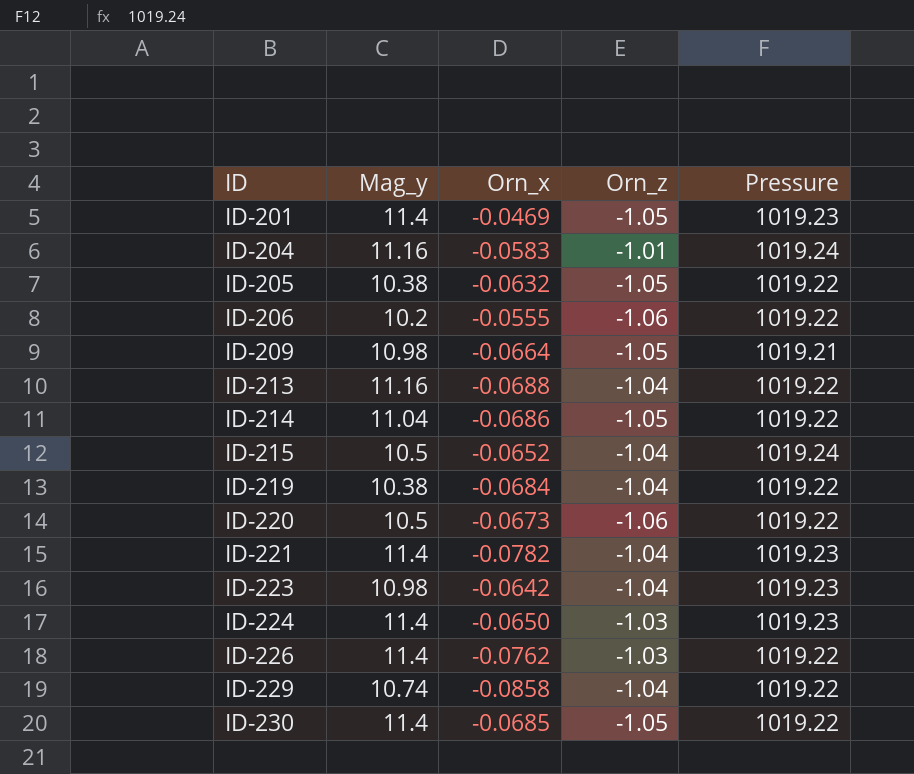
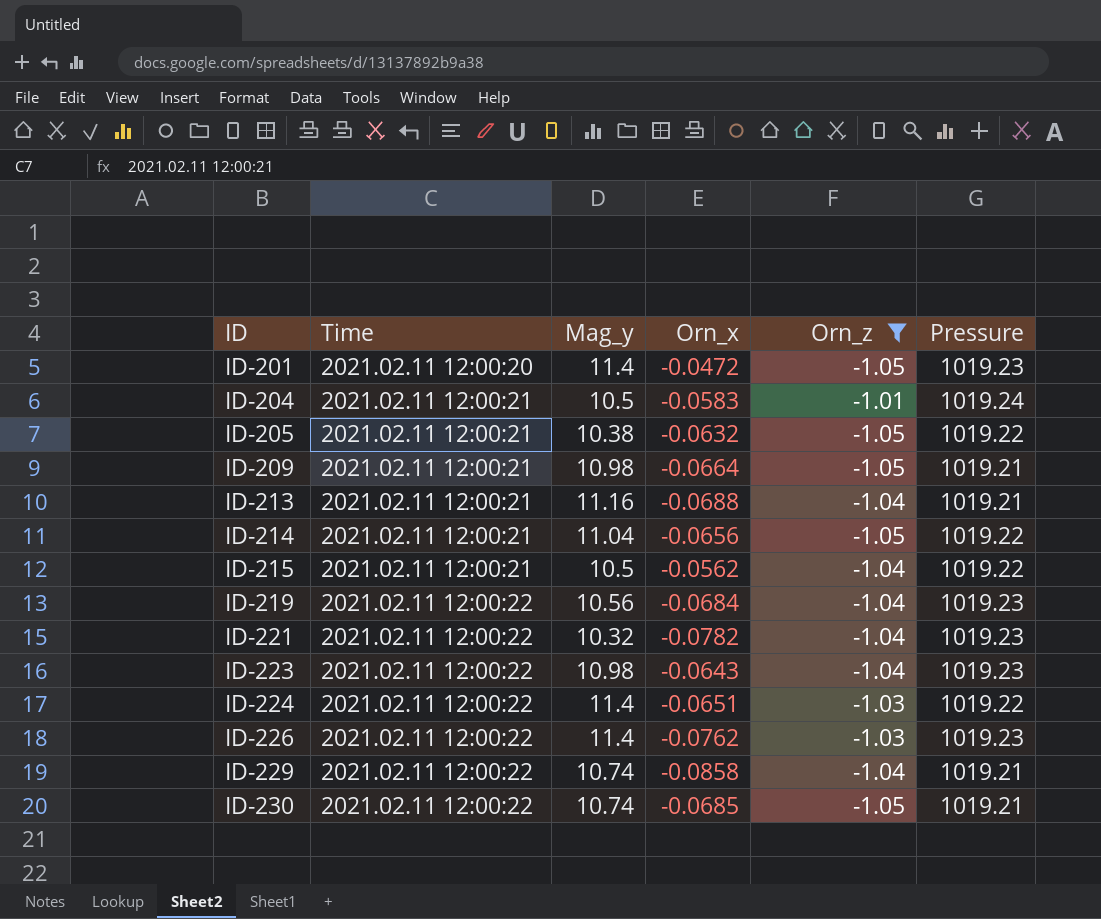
filter: none -> Orn_z != -1.06
column Time | position: none -> 2
ID-201 | Orn_x: -0.0469 -> -0.0472
ID-204 | Mag_y: 11.16 -> 10.5
ID-213 | Pressure: 1019.22 -> 1019.21
ID-214 | Orn_x: -0.0686 -> -0.0656
ID-215 | Orn_x: -0.0652 -> -0.0562
ID-215 | Pressure: 1019.24 -> 1019.22
ID-219 | Mag_y: 10.38 -> 10.56
ID-219 | Pressure: 1019.22 -> 1019.23
ID-221 | Mag_y: 11.4 -> 10.32
ID-223 | Orn_x: -0.0642 -> -0.0643
ID-224 | Orn_x: -0.0650 -> -0.0651
ID-224 | Pressure: 1019.23 -> 1019.22
ID-226 | Pressure: 1019.22 -> 1019.23
ID-229 | Pressure: 1019.22 -> 1019.21
ID-230 | Mag_y: 11.4 -> 10.74
ID-230 | Pressure: 1019.22 -> 1019.21

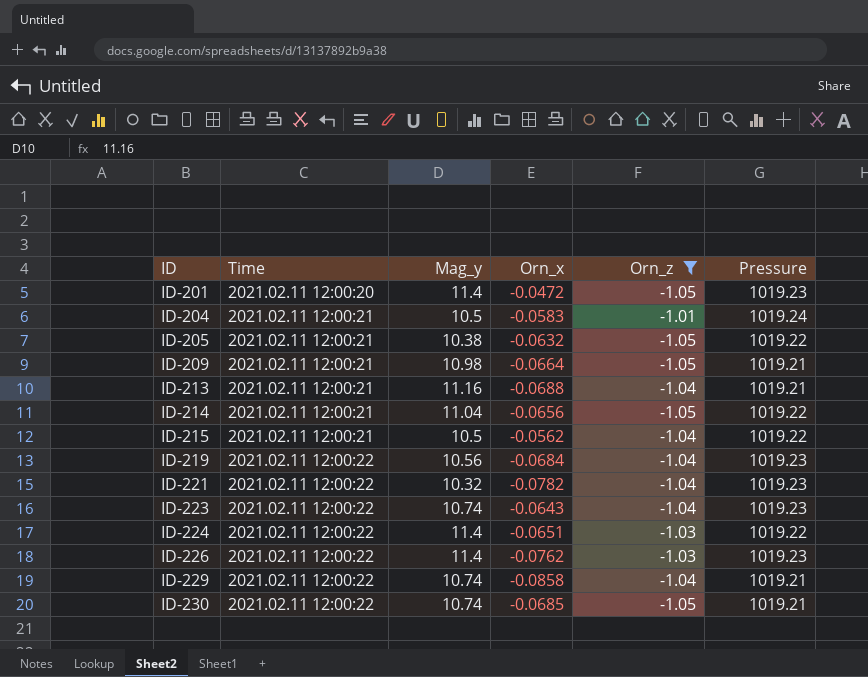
ID-223 | Mag_y: 10.98 -> 10.74

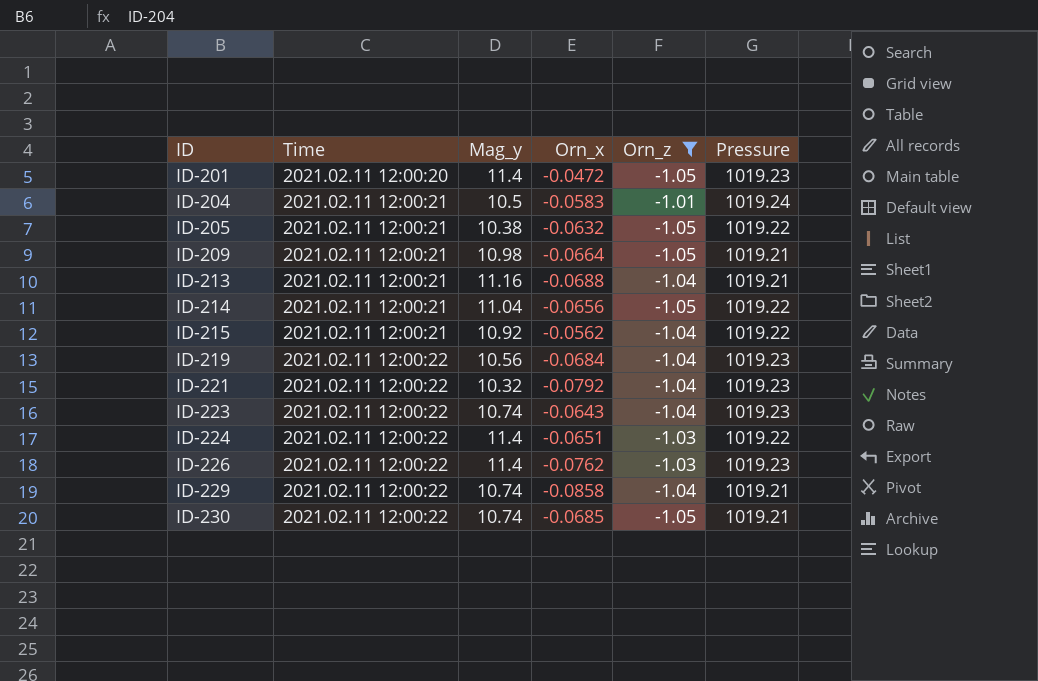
ID-215 | Mag_y: 10.5 -> 10.92
ID-221 | Orn_x: -0.0782 -> -0.0792

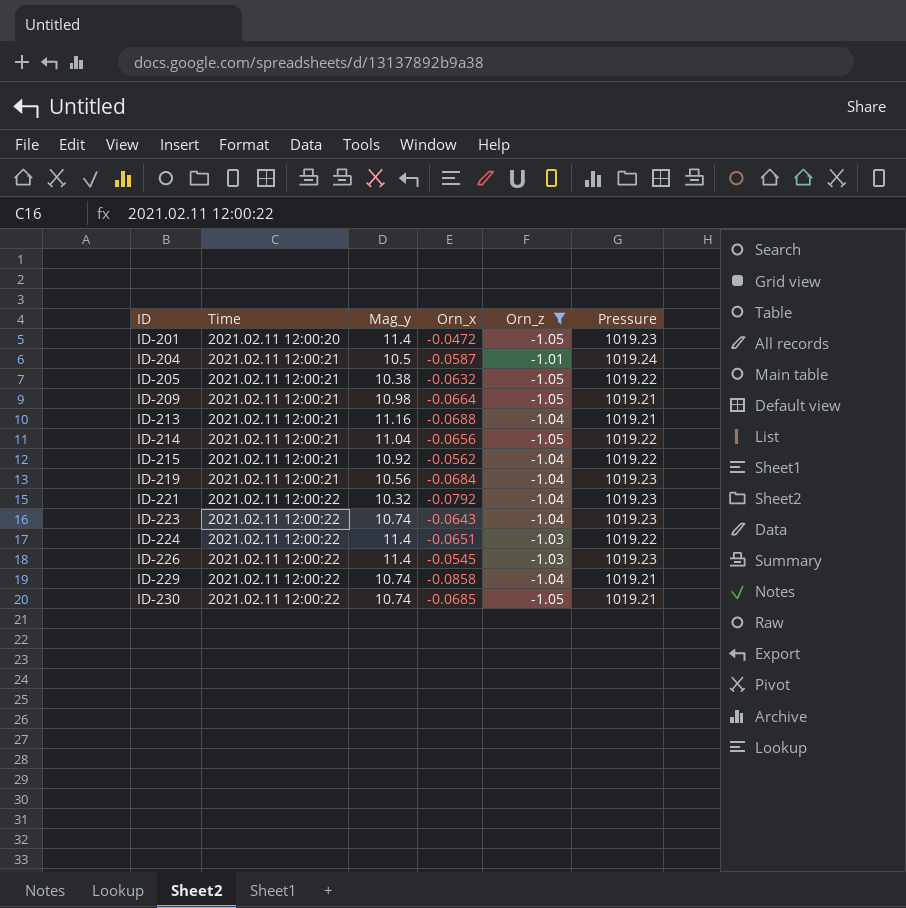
ID-204 | Orn_x: -0.0583 -> -0.0587
ID-219 | Time: 2021.02.11 12:00:22 -> 2021.02.11 12:00:21
ID-226 | Orn_x: -0.0762 -> -0.0545

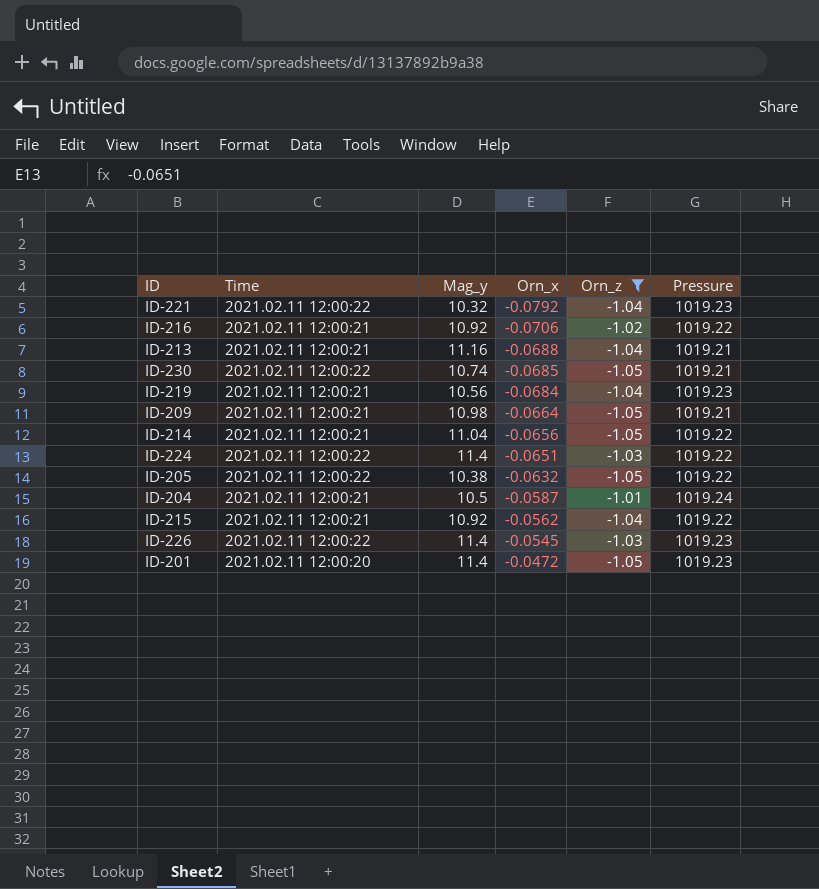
row order: ID ascending -> Orn_x ascending
row ID-223: 2021.02.11 12:00:22 | 10.74 | -0.0643 | -1.04 | 1019.23 -> none
row ID-229: 2021.02.11 12:00:22 | 10.74 | -0.0858 | -1.04 | 1019.21 -> none
row ID-216: none -> 2021.02.11 12:00:21 | 10.92 | -0.0706 | -1.02 | 1019.22
ID-205 | Time: 2021.02.11 12:00:21 -> 2021.02.11 12:00:22

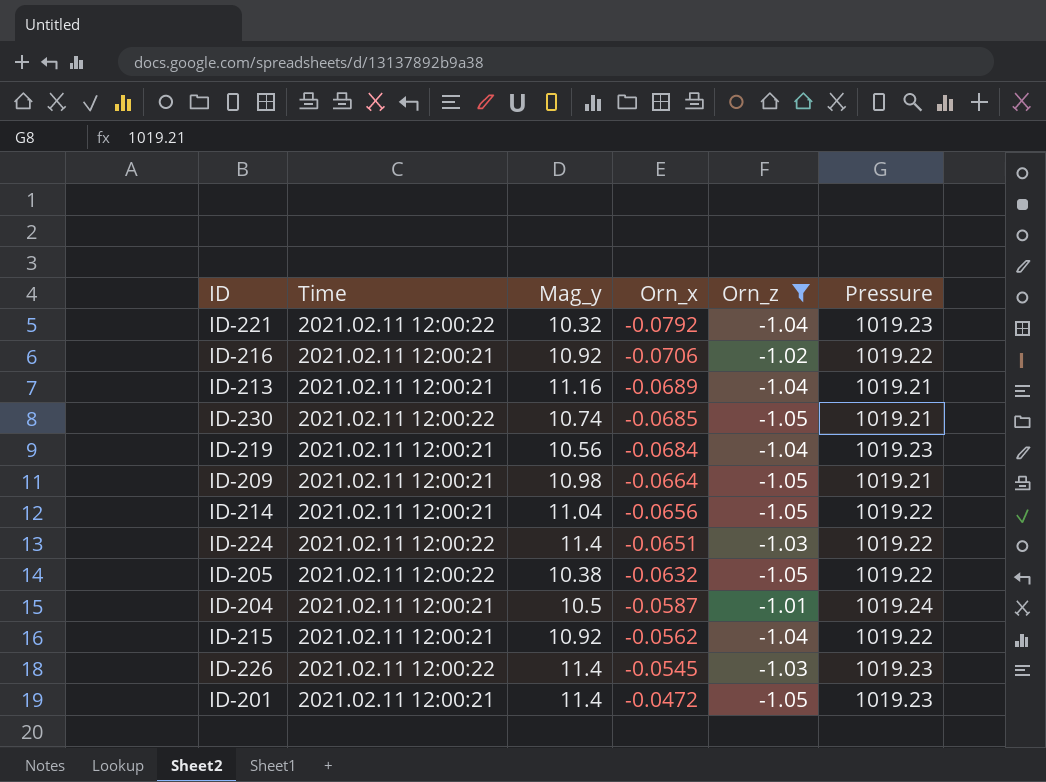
ID-213 | Orn_x: -0.0688 -> -0.0689
ID-201 | Time: 2021.02.11 12:00:20 -> 2021.02.11 12:00:21

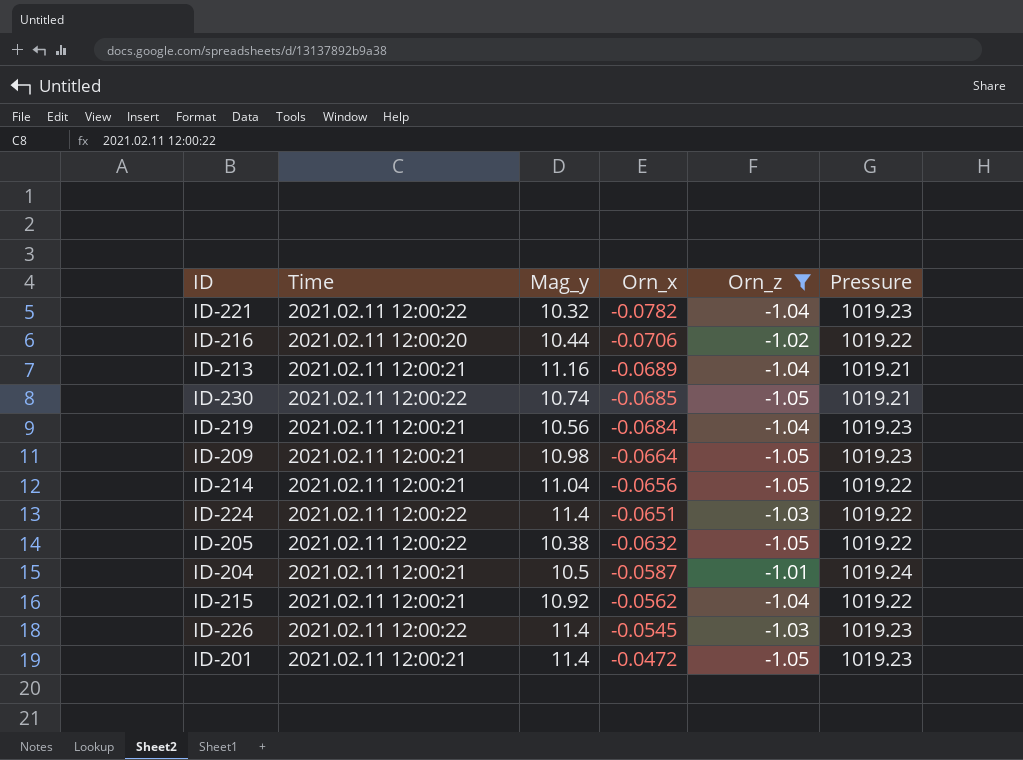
ID-221 | Orn_x: -0.0792 -> -0.0782
ID-216 | Time: 2021.02.11 12:00:21 -> 2021.02.11 12:00:20
ID-216 | Mag_y: 10.92 -> 10.44
ID-209 | Pressure: 1019.21 -> 1019.23

